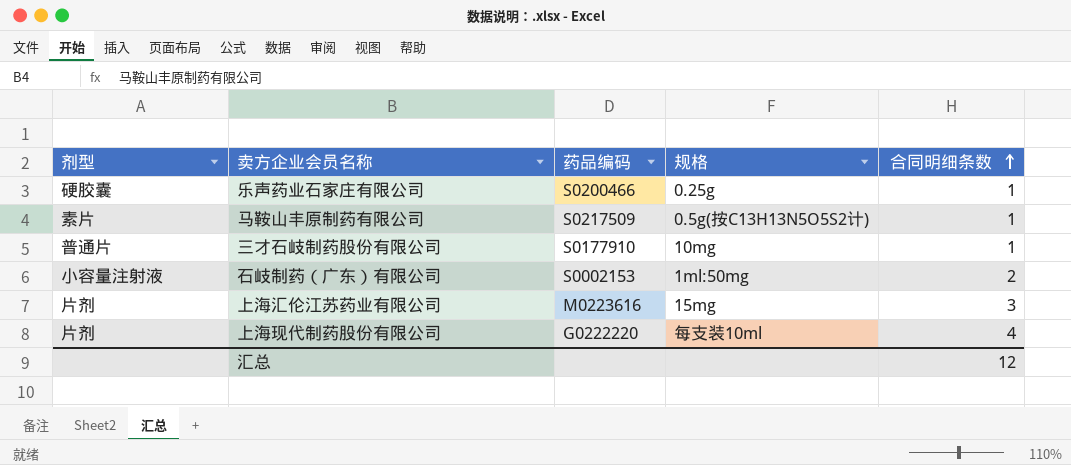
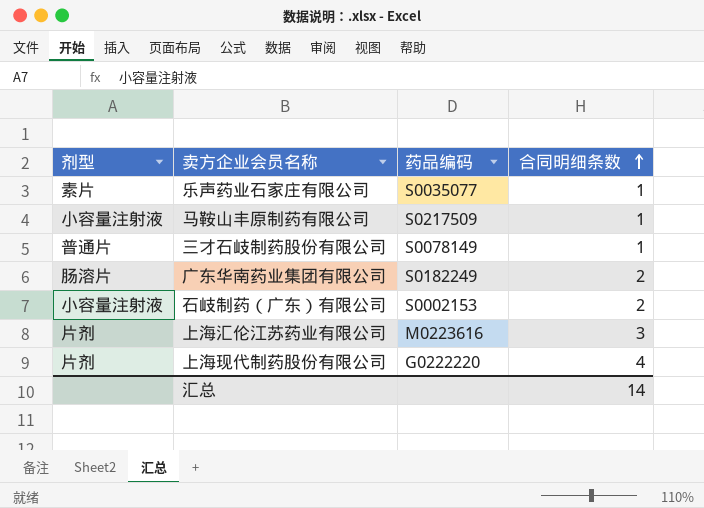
column 规格 | position: 4 -> none
乐声药业石家庄有限公司 | 剂型: 硬胶囊 -> 素片
乐声药业石家庄有限公司 | 药品编码: S0200466 -> S0035077
马鞍山丰原制药有限公司 | 剂型: 素片 -> 小容量注射液
三才石岐制药股份有限公司 | 药品编码: S0177910 -> S0078149
row 广东华南药业集团有限公司: none -> 肠溶片 | S0182249 | 2
汇总 | 合同明细条数: 12 -> 14

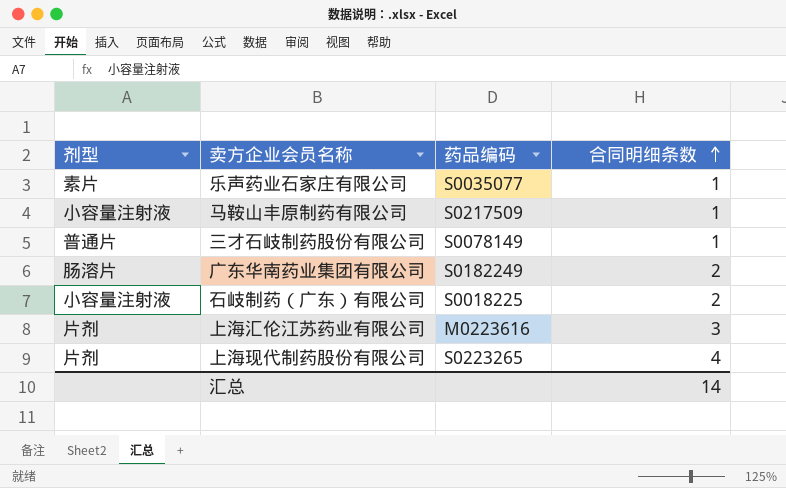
石岐制药（广东）有限公司 | 药品编码: S0002153 -> S0018225
上海现代制药股份有限公司 | 药品编码: G0222220 -> S0223265

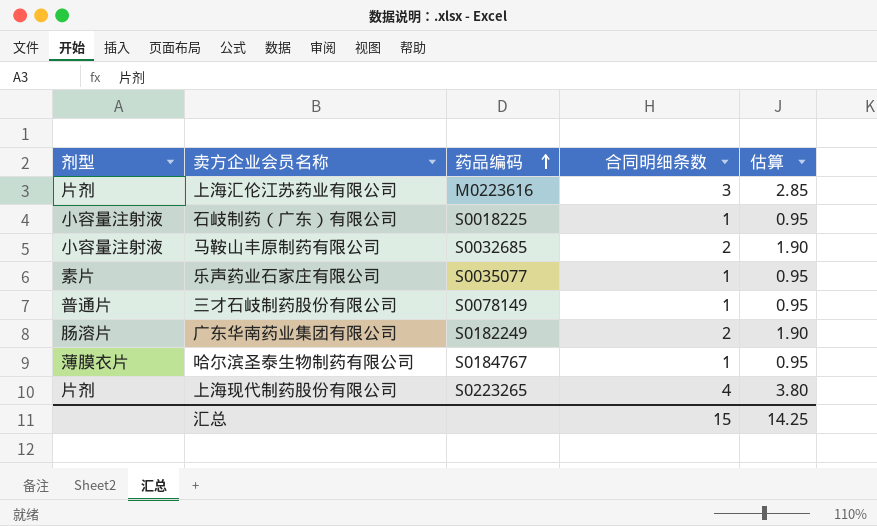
row order: 合同明细条数 ascending -> 药品编码 ascending
column 估算 | formula: none -> [合同明细条数] * 0.95
石岐制药（广东）有限公司 | 合同明细条数: 2 -> 1
马鞍山丰原制药有限公司 | 药品编码: S0217509 -> S0032685
马鞍山丰原制药有限公司 | 合同明细条数: 1 -> 2
row 哈尔滨圣泰生物制药有限公司: none -> 薄膜衣片 | S0184767 | 1 | 0.95
汇总 | 合同明细条数: 14 -> 15

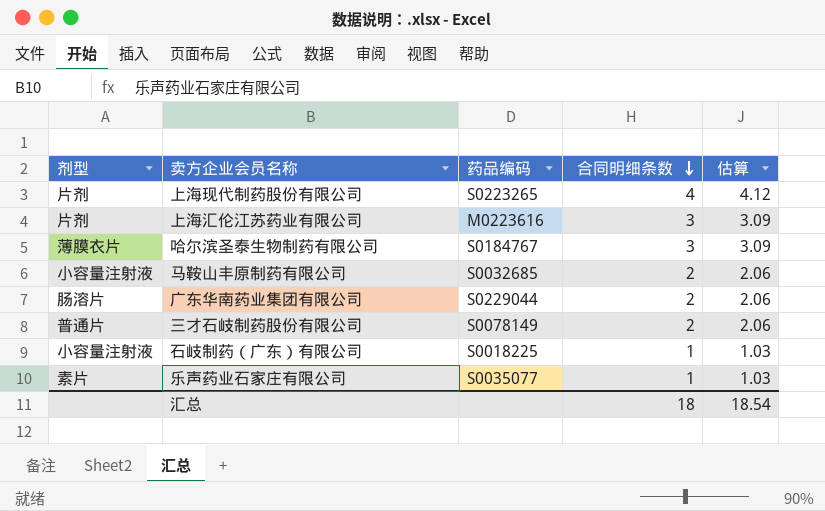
row order: 药品编码 ascending -> 合同明细条数 descending
column 估算 | formula: [合同明细条数] * 0.95 -> [合同明细条数] * 1.03
哈尔滨圣泰生物制药有限公司 | 合同明细条数: 1 -> 3
广东华南药业集团有限公司 | 药品编码: S0182249 -> S0229044
三才石岐制药股份有限公司 | 合同明细条数: 1 -> 2
汇总 | 合同明细条数: 15 -> 18
汇总 | 估算: 14.25 -> 18.54

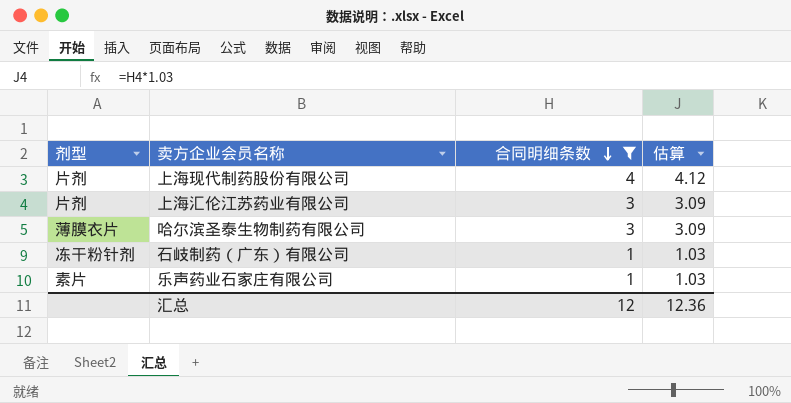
filter: none -> 合同明细条数 != 2
column 药品编码 | position: 3 -> none
石岐制药（广东）有限公司 | 剂型: 小容量注射液 -> 冻干粉针剂
汇总 | 合同明细条数: 18 -> 12
汇总 | 估算: 18.54 -> 12.36

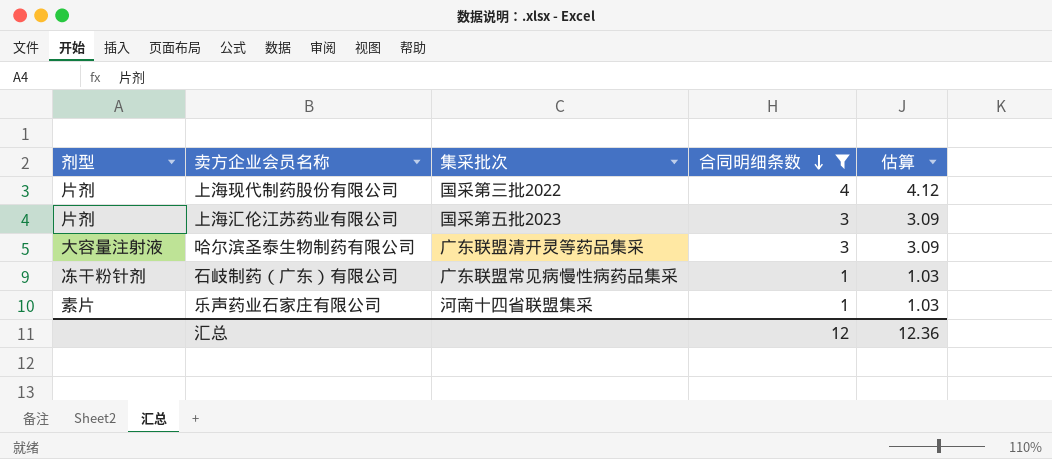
column 集采批次 | position: none -> 3
哈尔滨圣泰生物制药有限公司 | 剂型: 薄膜衣片 -> 大容量注射液

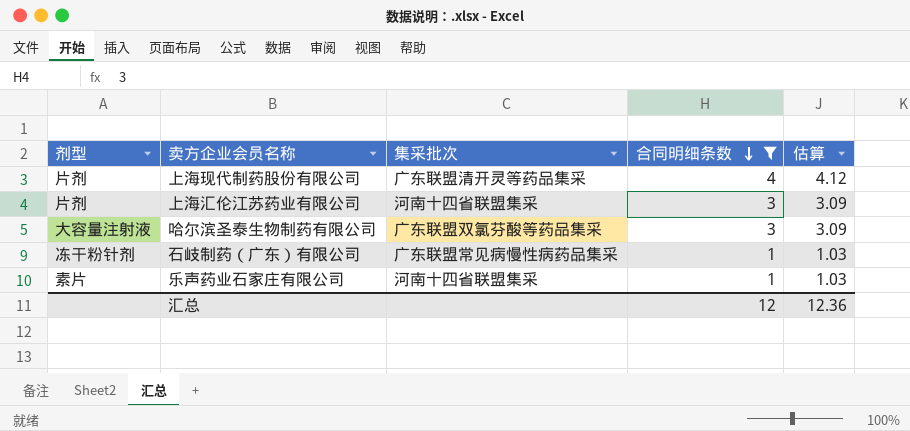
上海现代制药股份有限公司 | 集采批次: 国采第三批2022 -> 广东联盟清开灵等药品集采
上海汇伦江苏药业有限公司 | 集采批次: 国采第五批2023 -> 河南十四省联盟集采
哈尔滨圣泰生物制药有限公司 | 集采批次: 广东联盟清开灵等药品集采 -> 广东联盟双氯芬酸等药品集采

